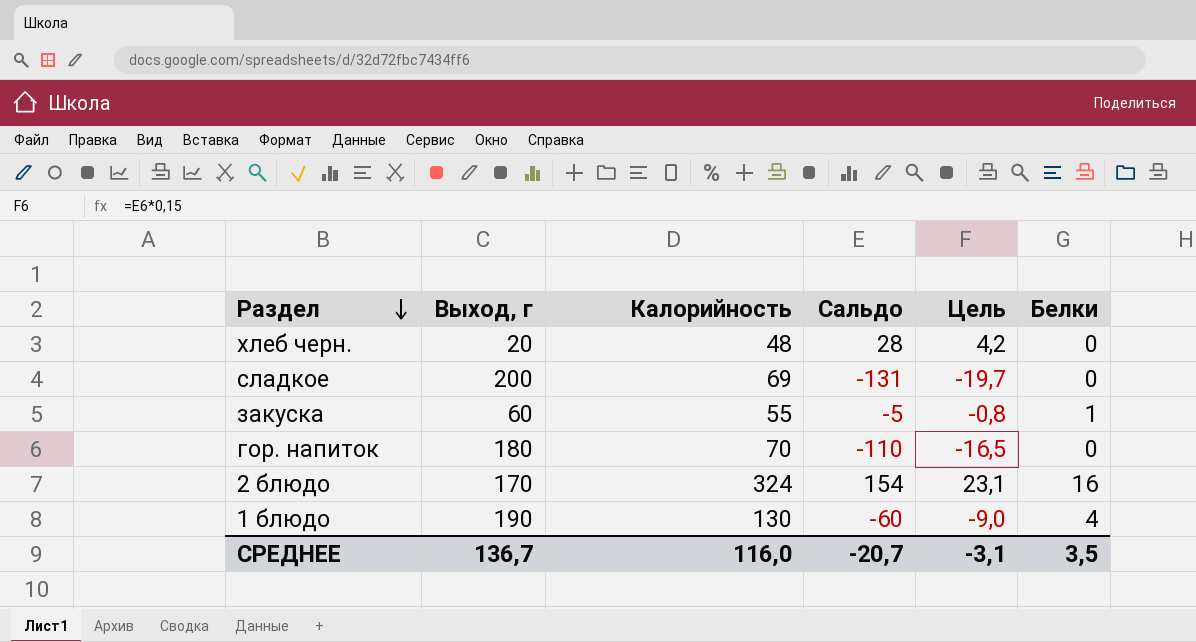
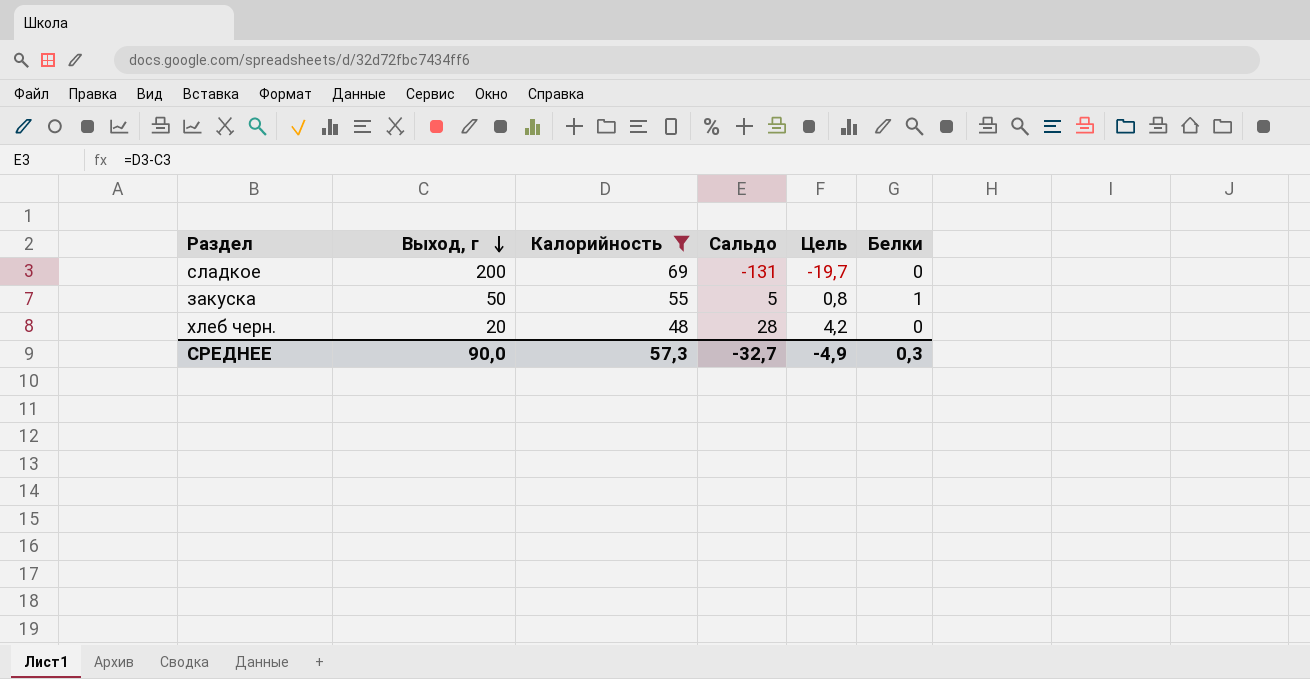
filter: none -> Калорийность <= 69
row order: Раздел descending -> Выход, г descending
закуска | Выход, г: 60 -> 50
закуска | Сальдо: -5 -> 5
закуска | Цель: -0,8 -> 0,8
СРЕДНЕЕ | Выход, г: 136,7 -> 90,0
СРЕДНЕЕ | Калорийность: 116,0 -> 57,3
СРЕДНЕЕ | Сальдо: -20,7 -> -32,7
СРЕДНЕЕ | Цель: -3,1 -> -4,9
СРЕДНЕЕ | Белки: 3,5 -> 0,3

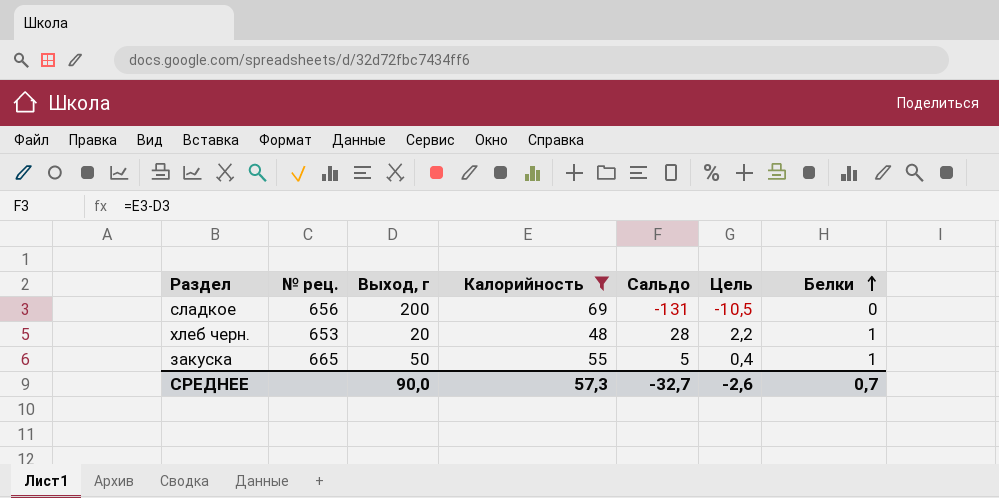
row order: Выход, г descending -> Белки ascending
column № рец. | position: none -> 2
column Цель | formula: [Сальдо] * 0,15 -> [Сальдо] * 0,08
хлеб черн. | Белки: 0 -> 1
СРЕДНЕЕ | Цель: -4,9 -> -2,6
СРЕДНЕЕ | Белки: 0,3 -> 0,7

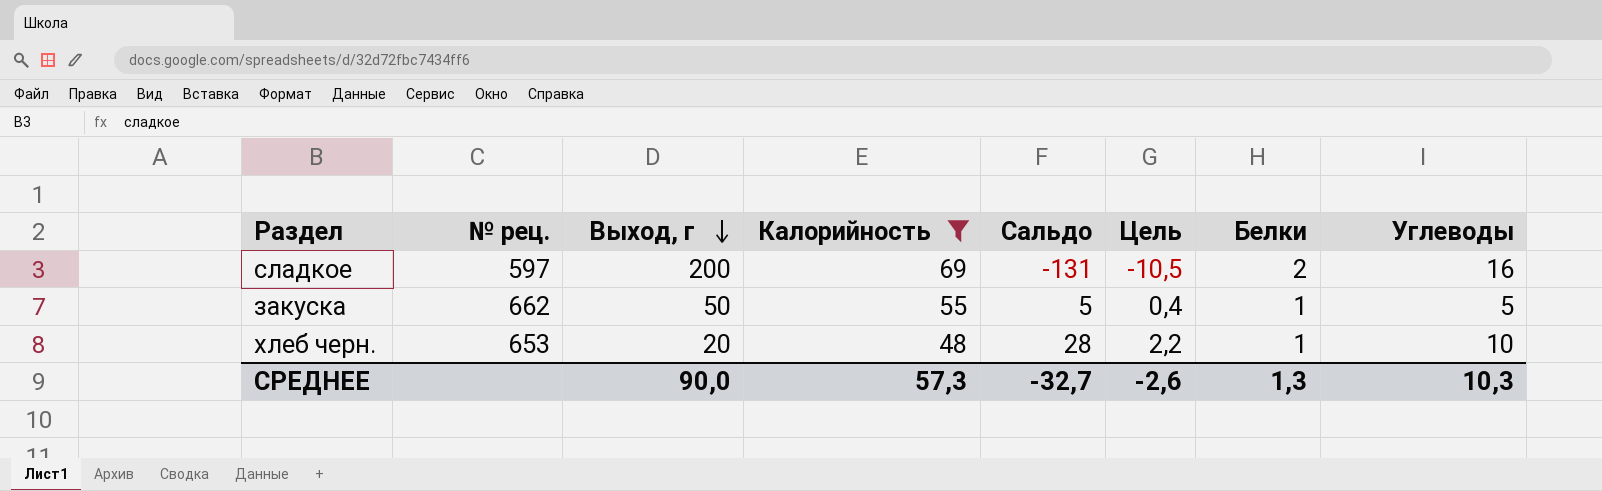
row order: Белки ascending -> Выход, г descending
column Углеводы | position: none -> 8
сладкое | № рец.: 656 -> 597
сладкое | Белки: 0 -> 2
закуска | № рец.: 665 -> 662
СРЕДНЕЕ | Белки: 0,7 -> 1,3

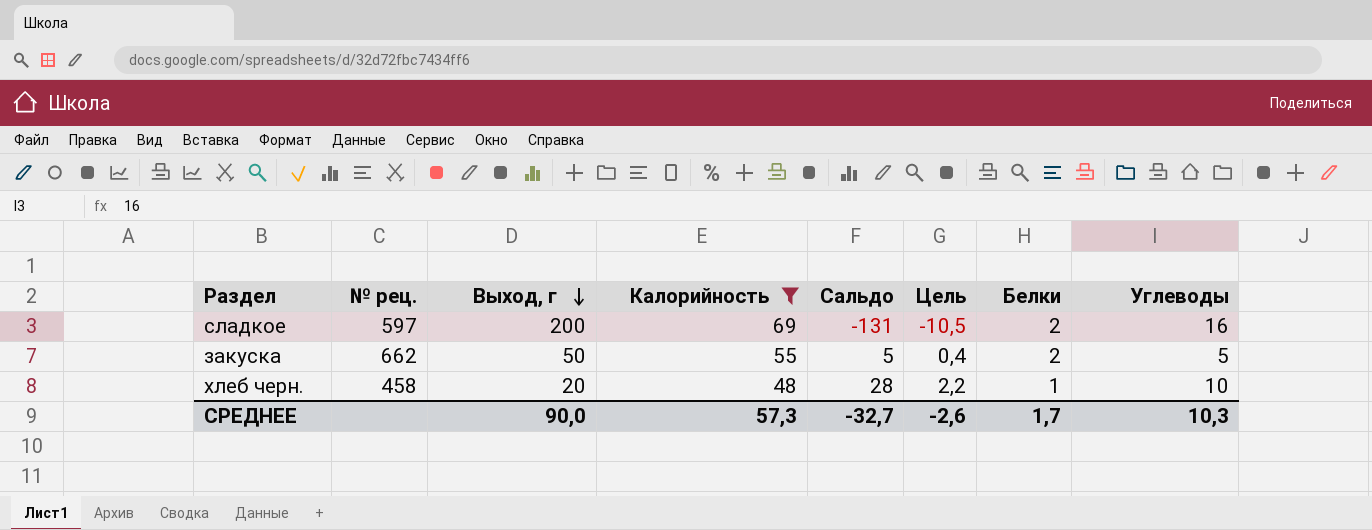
закуска | Белки: 1 -> 2
хлеб черн. | № рец.: 653 -> 458
СРЕДНЕЕ | Белки: 1,3 -> 1,7

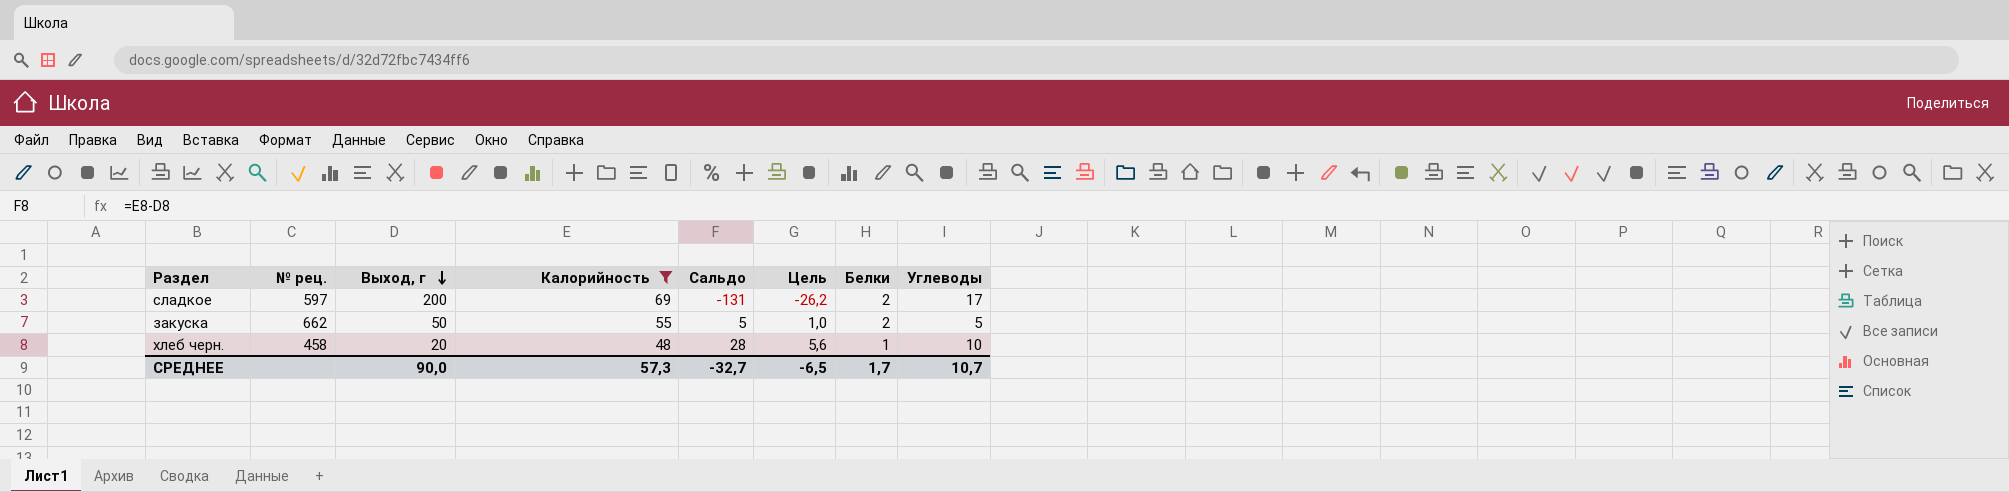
column Цель | formula: [Сальдо] * 0,08 -> [Сальдо] * 0,2
сладкое | Углеводы: 16 -> 17
СРЕДНЕЕ | Цель: -2,6 -> -6,5
СРЕДНЕЕ | Углеводы: 10,3 -> 10,7

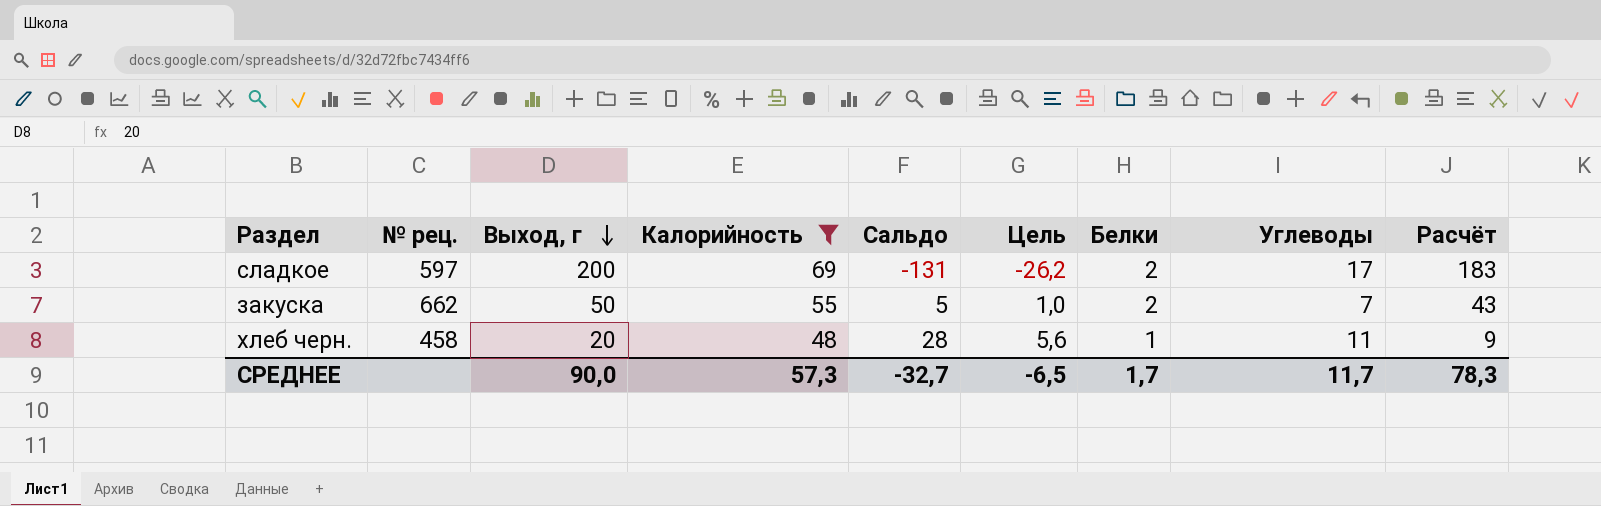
column Расчёт | formula: none -> [Выход, г] - [Углеводы]
закуска | Углеводы: 5 -> 7
хлеб черн. | Углеводы: 10 -> 11
СРЕДНЕЕ | Углеводы: 10,7 -> 11,7

